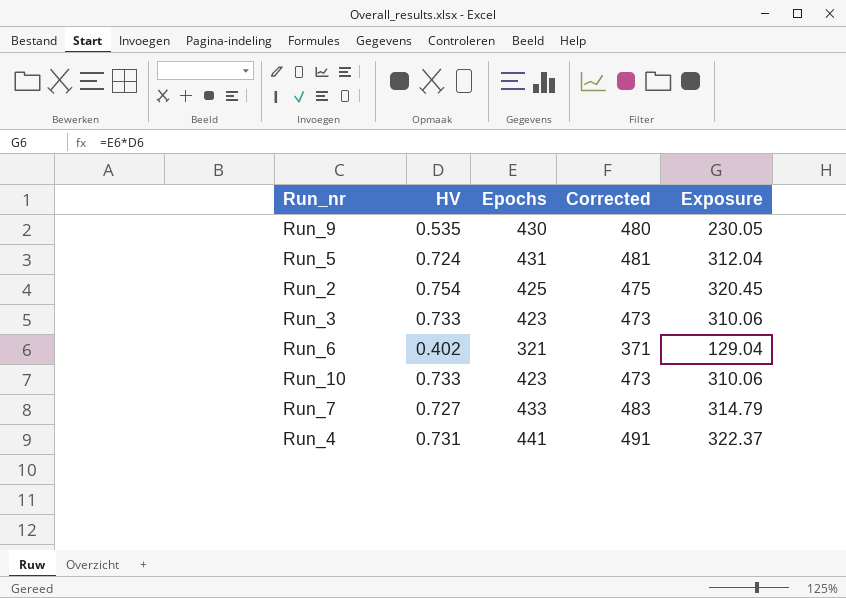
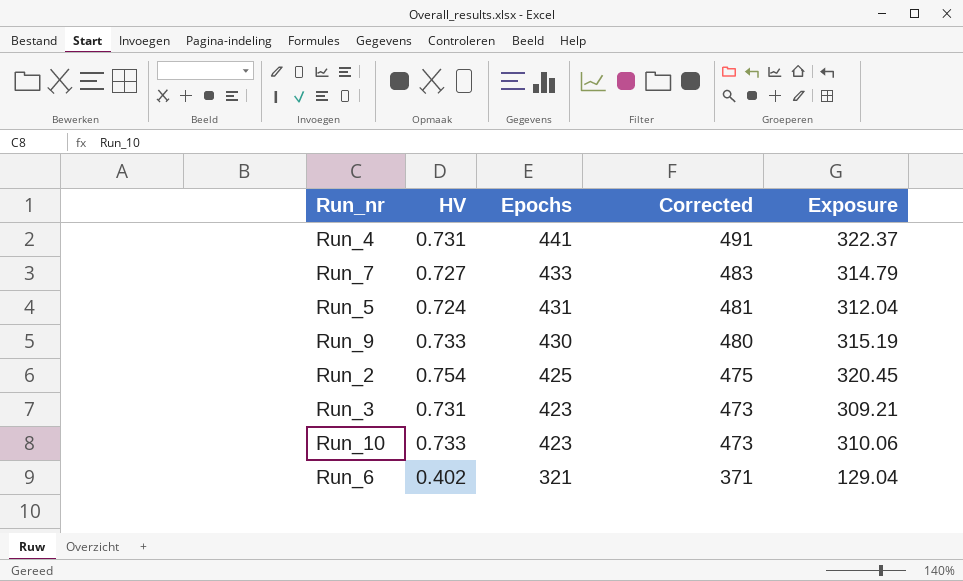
row order: none -> Epochs descending
Run_9 | HV: 0.535 -> 0.733
Run_9 | Exposure: 230.05 -> 315.19
Run_3 | HV: 0.733 -> 0.731
Run_3 | Exposure: 310.06 -> 309.21

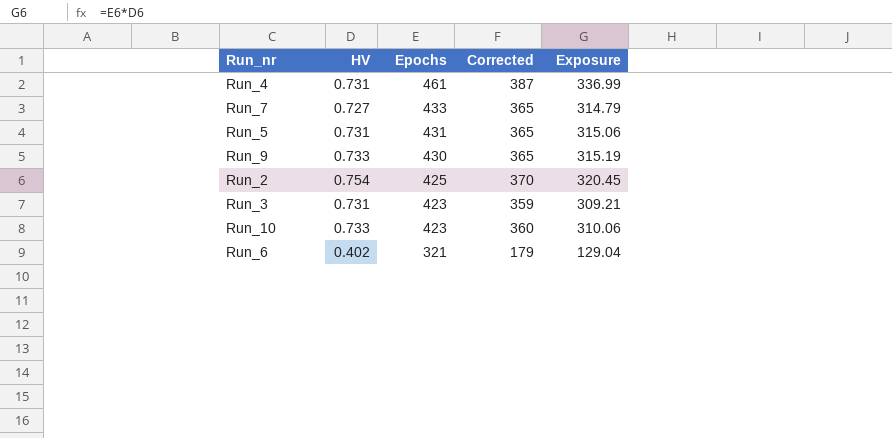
column Corrected | formula: [Epochs] + 50 -> [Exposure] + 50
Run_4 | Epochs: 441 -> 461
Run_4 | Exposure: 322.37 -> 336.99
Run_5 | HV: 0.724 -> 0.731
Run_5 | Exposure: 312.04 -> 315.06

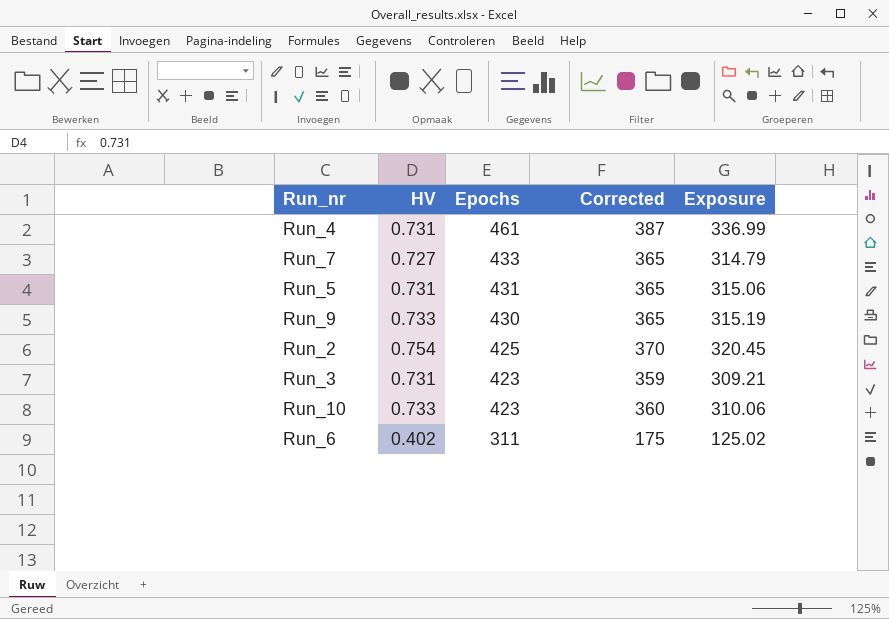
Run_6 | Epochs: 321 -> 311
Run_6 | Corrected: 179 -> 175
Run_6 | Exposure: 129.04 -> 125.02

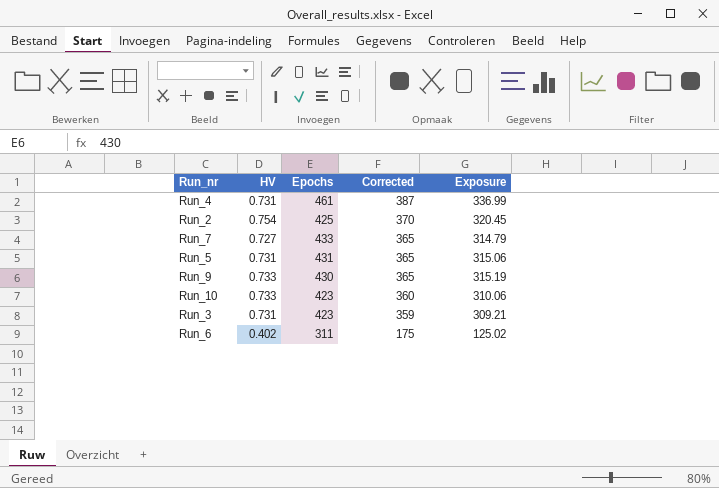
row order: Epochs descending -> Corrected descending

